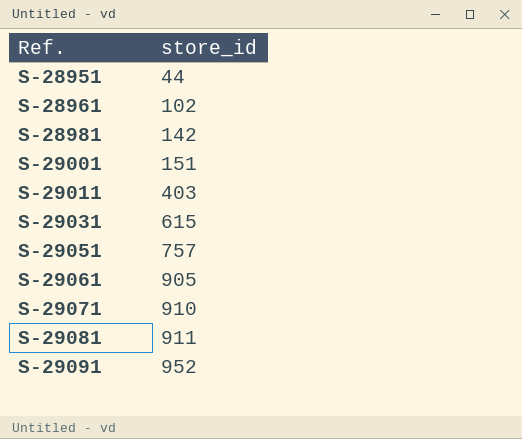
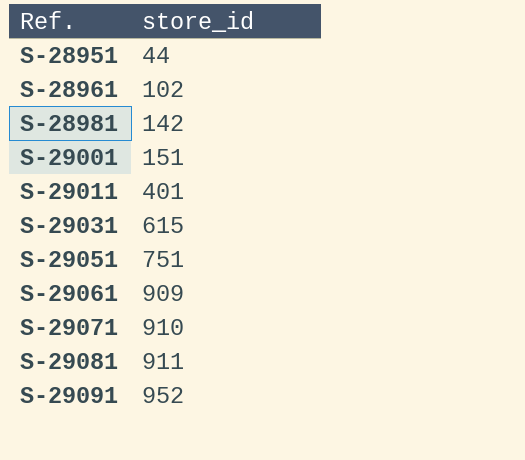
S-29011 | store_id: 403 -> 401
S-29051 | store_id: 757 -> 751
S-29061 | store_id: 905 -> 909

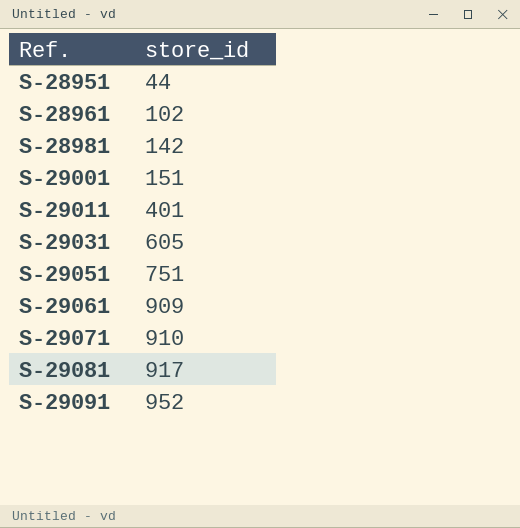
S-29031 | store_id: 615 -> 605
S-29081 | store_id: 911 -> 917

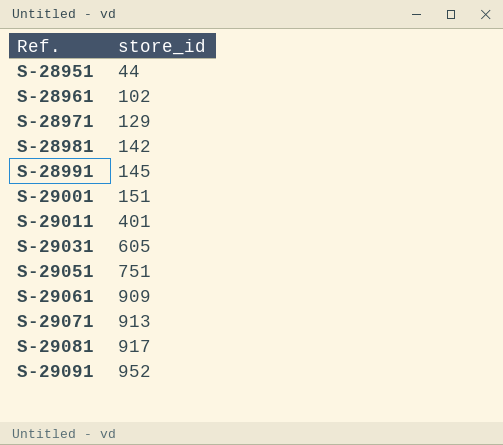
row S-28971: none -> 129
row S-28991: none -> 145
S-29071 | store_id: 910 -> 913

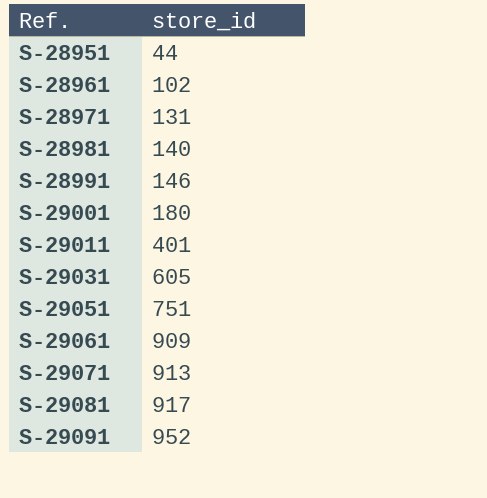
S-28971 | store_id: 129 -> 131
S-28981 | store_id: 142 -> 140
S-28991 | store_id: 145 -> 146
S-29001 | store_id: 151 -> 180

